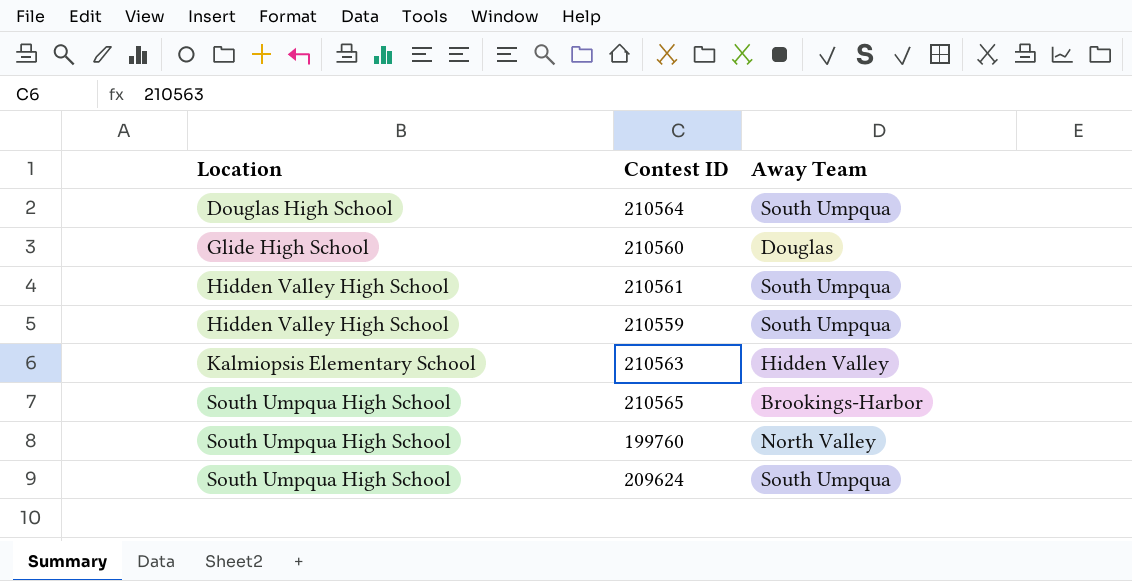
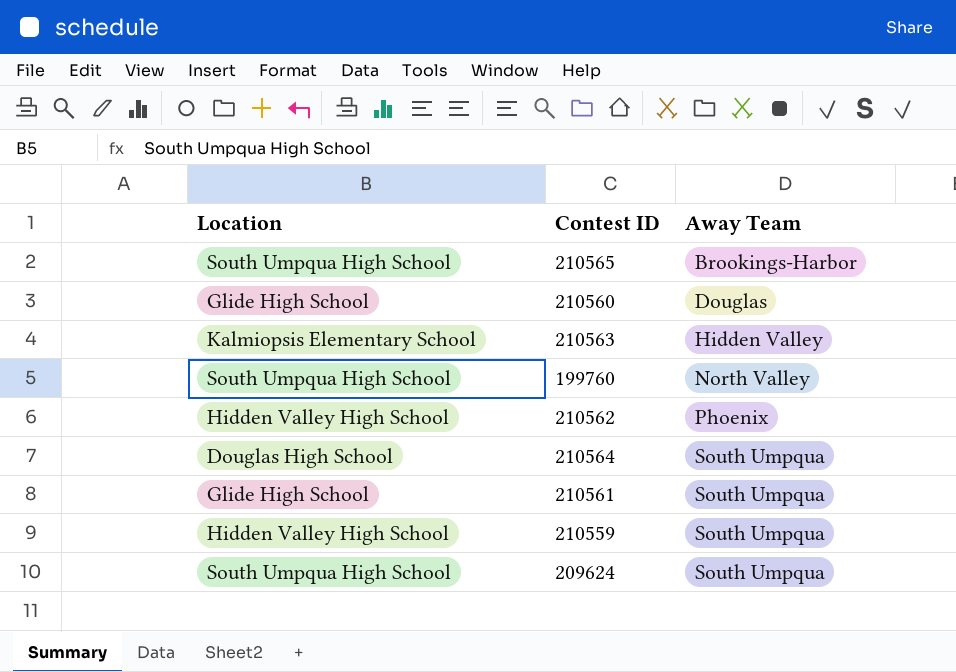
row order: Location ascending -> Away Team ascending
row 210562: none -> Hidden Valley High School | Phoenix
210561 | Location: Hidden Valley High School -> Glide High School

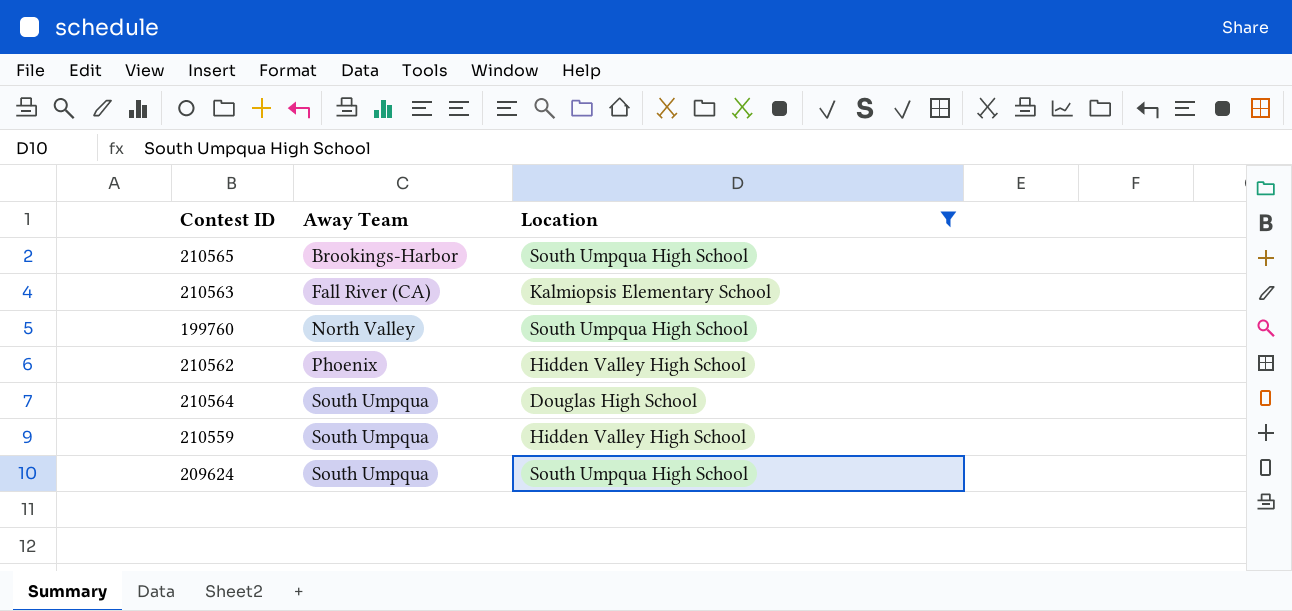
filter: none -> Location != Glide High School
column Location | position: 1 -> 3
210563 | Away Team: Hidden Valley -> Fall River (CA)

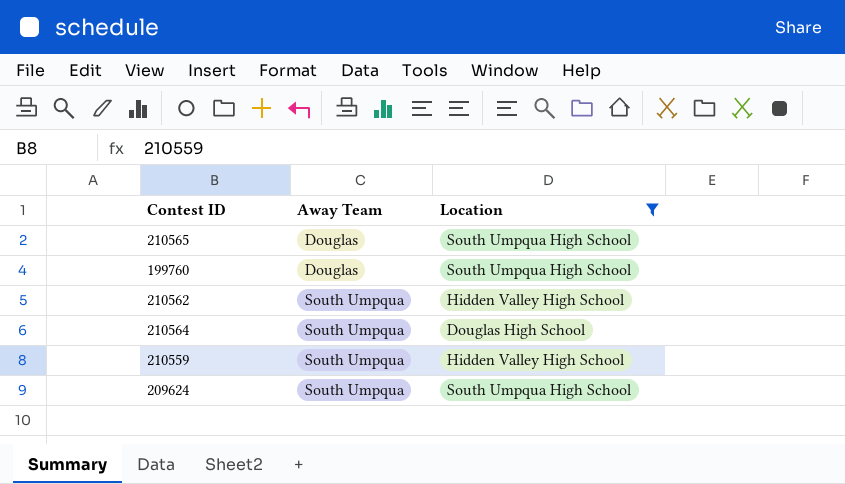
row 210563: Fall River (CA) | Kalmiopsis Elementary School -> none
210565 | Away Team: Brookings-Harbor -> Douglas
199760 | Away Team: North Valley -> Douglas
210562 | Away Team: Phoenix -> South Umpqua

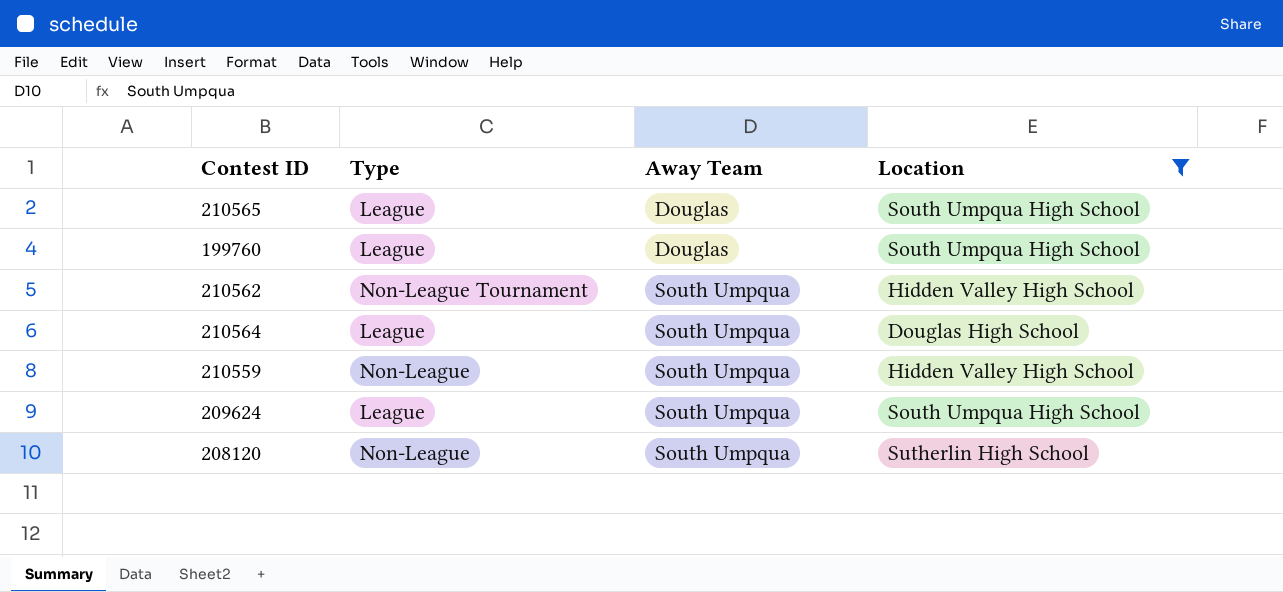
column Type | position: none -> 2
row 208120: none -> Non-League | South Umpqua | Sutherlin High School

